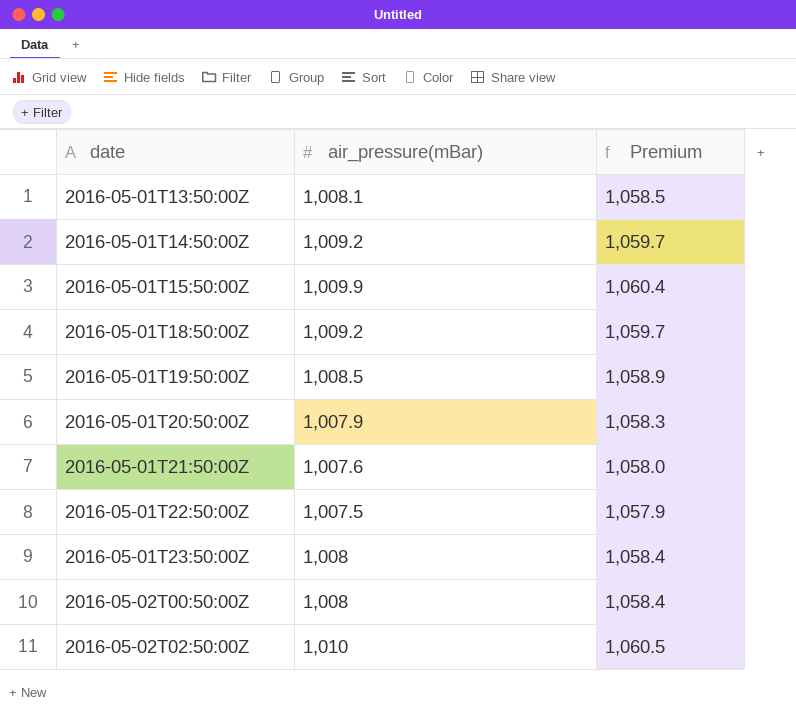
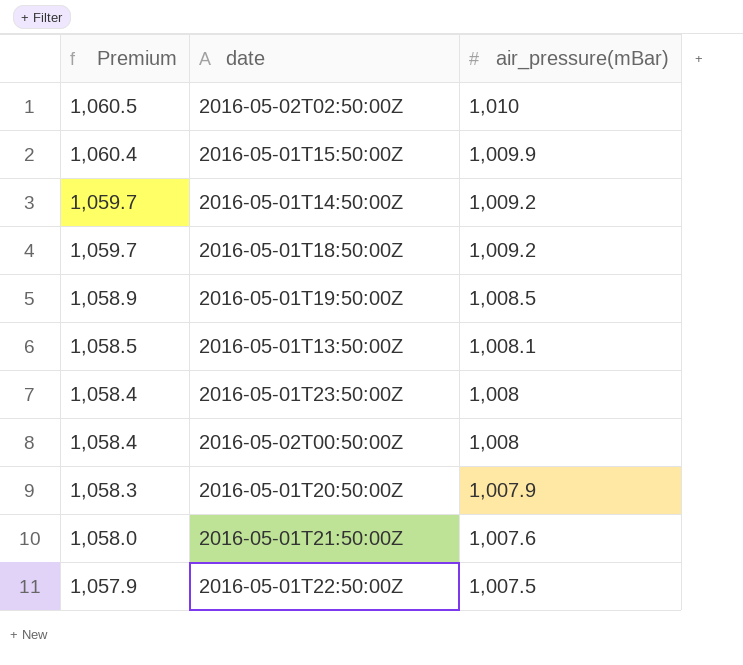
row order: date ascending -> Premium descending
column Premium | position: 3 -> 1

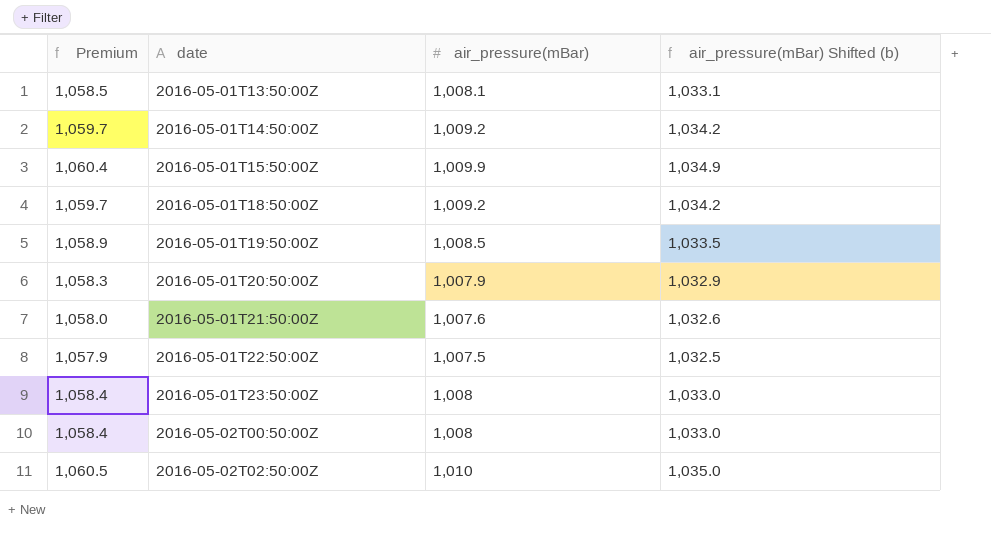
row order: Premium descending -> date ascending
column air_pressure(mBar) Shifted (b) | formula: none -> [air_pressure(mBar)] + 25

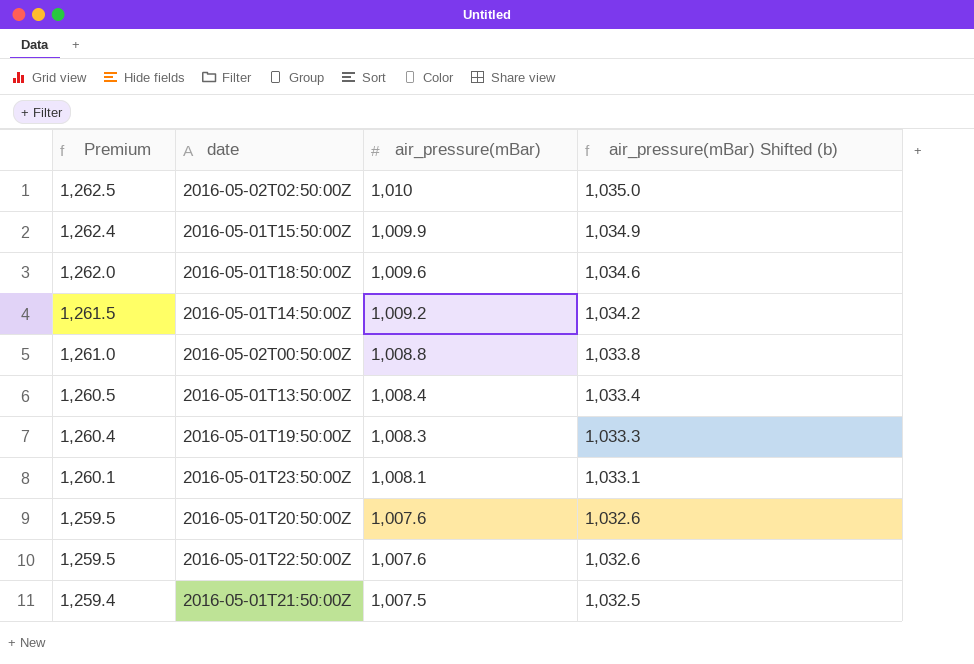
row order: date ascending -> Premium descending
column Premium | formula: [air_pressure(mBar)] * 1.05 -> [air_pressure(mBar)] * 1.25
2016-05-01T18:50:00Z | air_pressure(mBar): 1,009.2 -> 1,009.6
2016-05-01T18:50:00Z | air_pressure(mBar) Shifted (b): 1,034.2 -> 1,034.6
2016-05-02T00:50:00Z | air_pressure(mBar): 1,008 -> 1,008.8
2016-05-02T00:50:00Z | air_pressure(mBar) Shifted (b): 1,033.0 -> 1,033.8
2016-05-01T13:50:00Z | air_pressure(mBar): 1,008.1 -> 1,008.4
2016-05-01T13:50:00Z | air_pressure(mBar) Shifted (b): 1,033.1 -> 1,033.4
2016-05-01T19:50:00Z | air_pressure(mBar): 1,008.5 -> 1,008.3
2016-05-01T19:50:00Z | air_pressure(mBar) Shifted (b): 1,033.5 -> 1,033.3
2016-05-01T23:50:00Z | air_pressure(mBar): 1,008 -> 1,008.1
2016-05-01T23:50:00Z | air_pressure(mBar) Shifted (b): 1,033.0 -> 1,033.1
2016-05-01T20:50:00Z | air_pressure(mBar): 1,007.9 -> 1,007.6
2016-05-01T20:50:00Z | air_pressure(mBar) Shifted (b): 1,032.9 -> 1,032.6
2016-05-01T22:50:00Z | air_pressure(mBar): 1,007.5 -> 1,007.6
2016-05-01T22:50:00Z | air_pressure(mBar) Shifted (b): 1,032.5 -> 1,032.6
2016-05-01T21:50:00Z | air_pressure(mBar): 1,007.6 -> 1,007.5
2016-05-01T21:50:00Z | air_pressure(mBar) Shifted (b): 1,032.6 -> 1,032.5

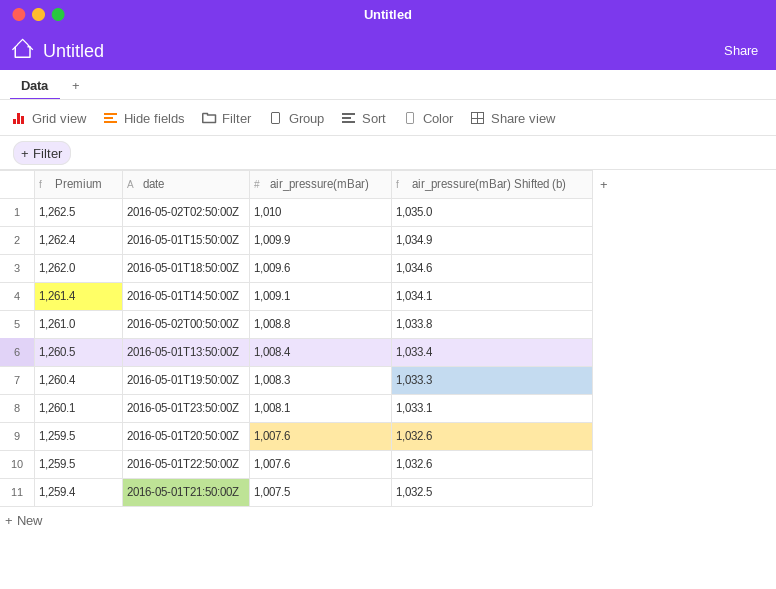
2016-05-01T14:50:00Z | Premium: 1,261.5 -> 1,261.4
2016-05-01T14:50:00Z | air_pressure(mBar): 1,009.2 -> 1,009.1
2016-05-01T14:50:00Z | air_pressure(mBar) Shifted (b): 1,034.2 -> 1,034.1

